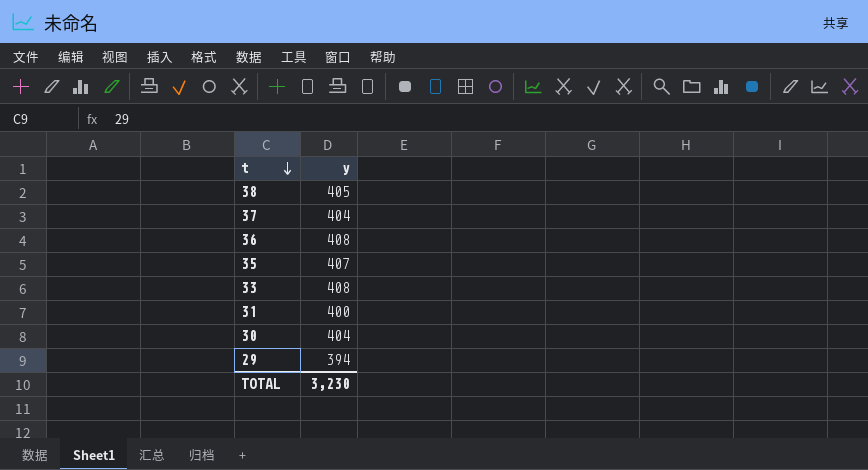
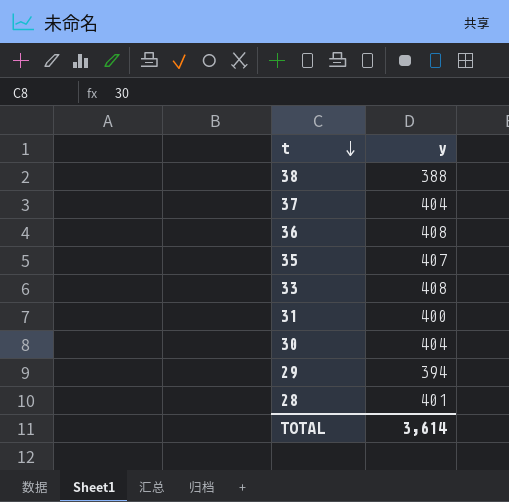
38 | y: 405 -> 388
row 28: none -> 401
TOTAL | y: 3,230 -> 3,614

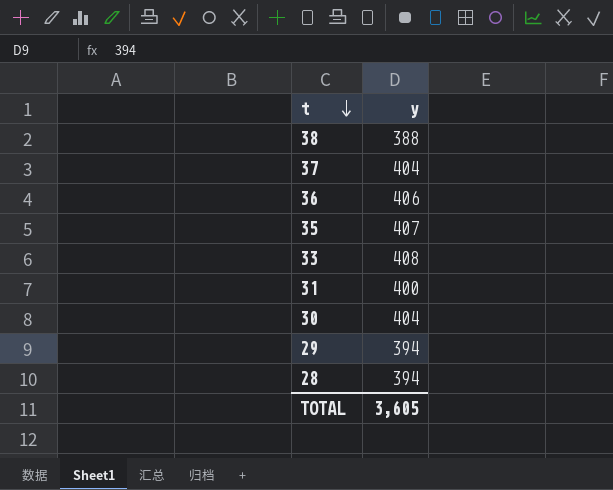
36 | y: 408 -> 406
28 | y: 401 -> 394
TOTAL | y: 3,614 -> 3,605

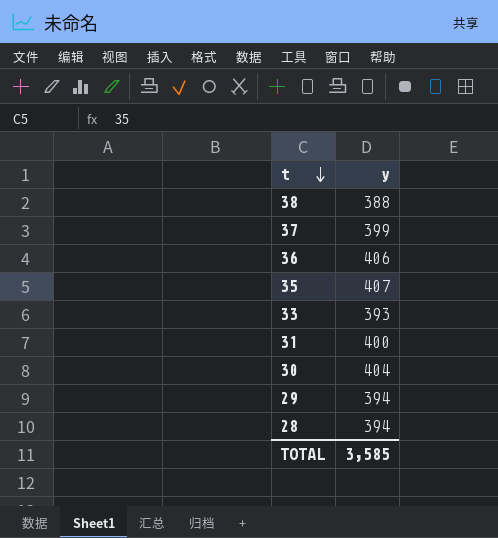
37 | y: 404 -> 399
33 | y: 408 -> 393
TOTAL | y: 3,605 -> 3,585

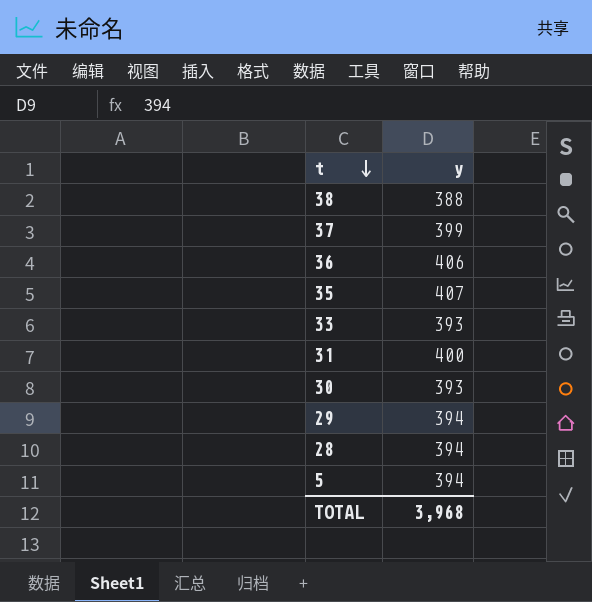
30 | y: 404 -> 393
row 5: none -> 394
TOTAL | y: 3,585 -> 3,968

